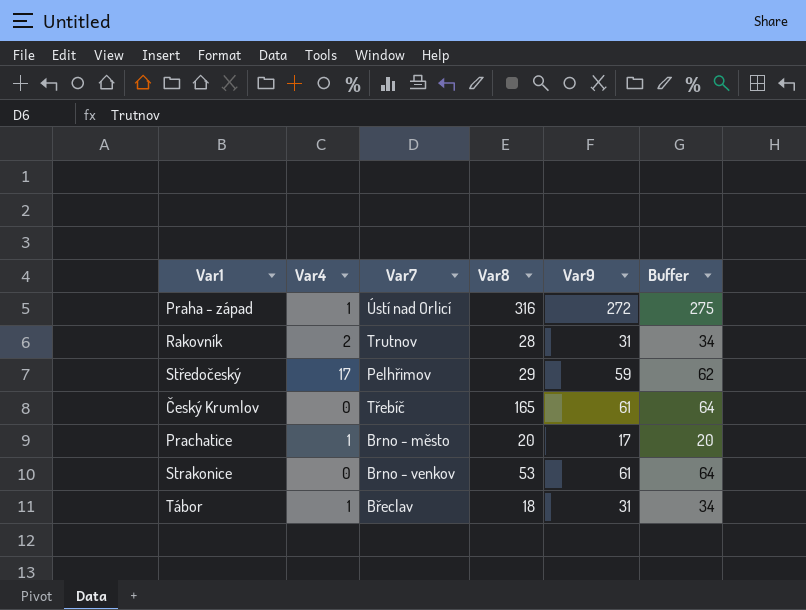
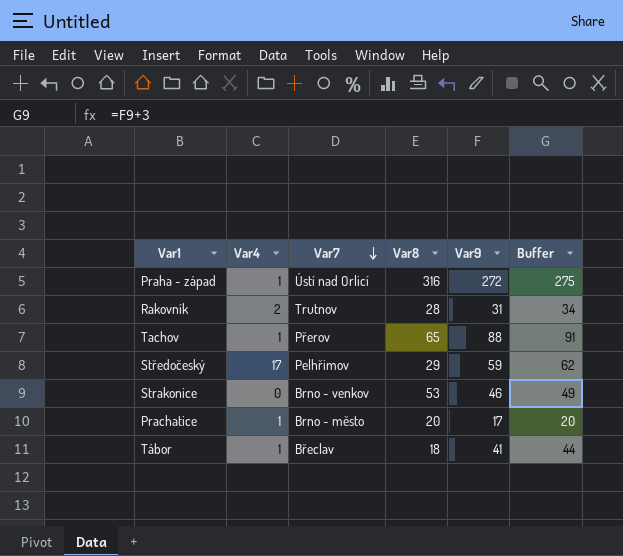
row order: none -> Var7 descending
row Český Krumlov: 0 | Třebíč | 165 | 61 | 64 -> none
row Tachov: none -> 1 | Přerov | 65 | 88 | 91
Strakonice | Var9: 61 -> 46
Strakonice | Buffer: 64 -> 49
Tábor | Var9: 31 -> 41
Tábor | Buffer: 34 -> 44

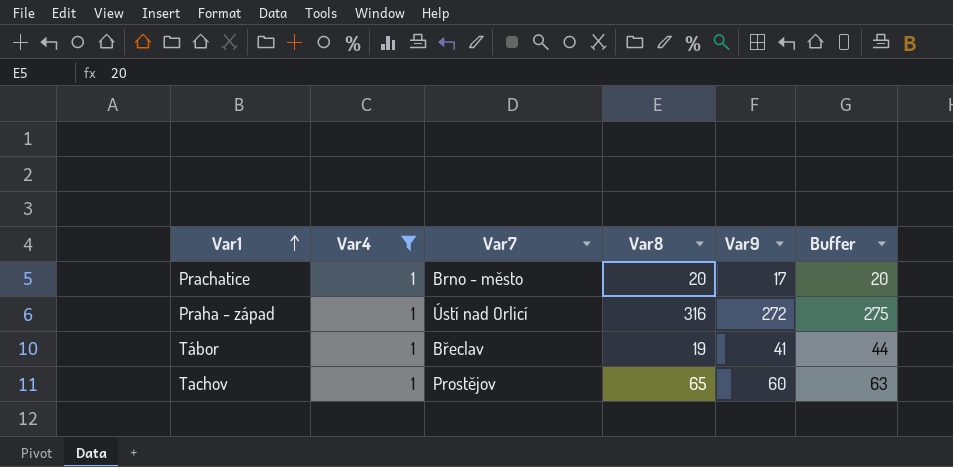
filter: none -> Var4 = 1
row order: Var7 descending -> Var1 ascending
Tábor | Var8: 18 -> 19
Tachov | Var7: Přerov -> Prostějov
Tachov | Var9: 88 -> 60
Tachov | Buffer: 91 -> 63

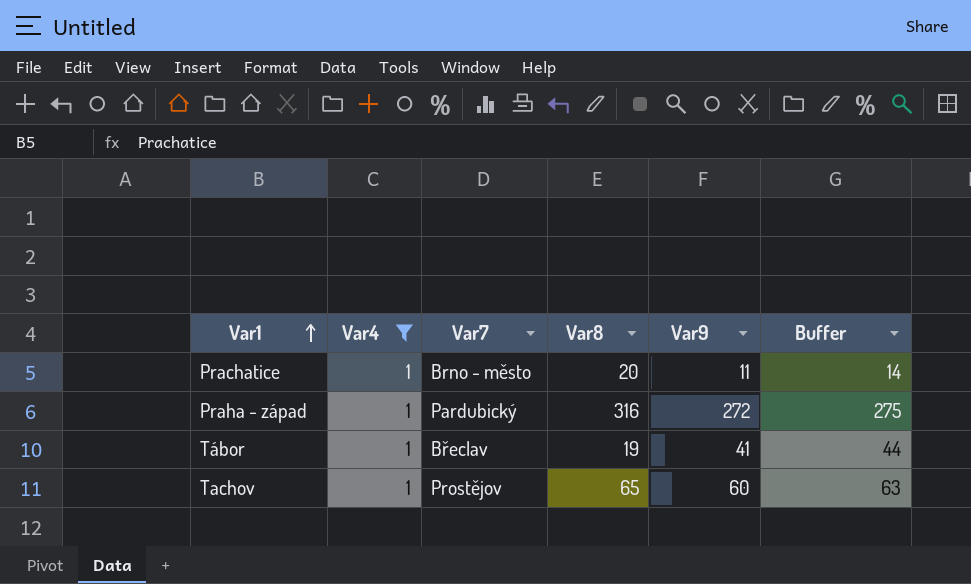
Prachatice | Var9: 17 -> 11
Prachatice | Buffer: 20 -> 14
Praha - západ | Var7: Ústí nad Orlicí -> Pardubický

